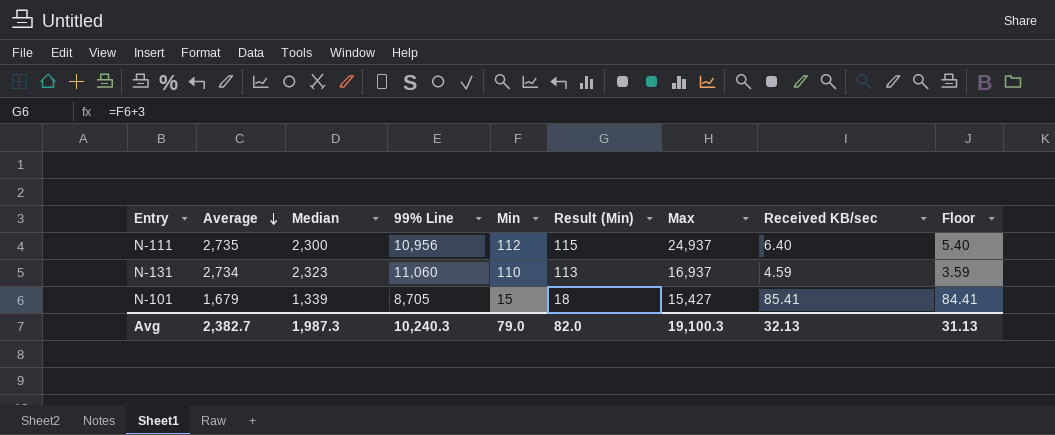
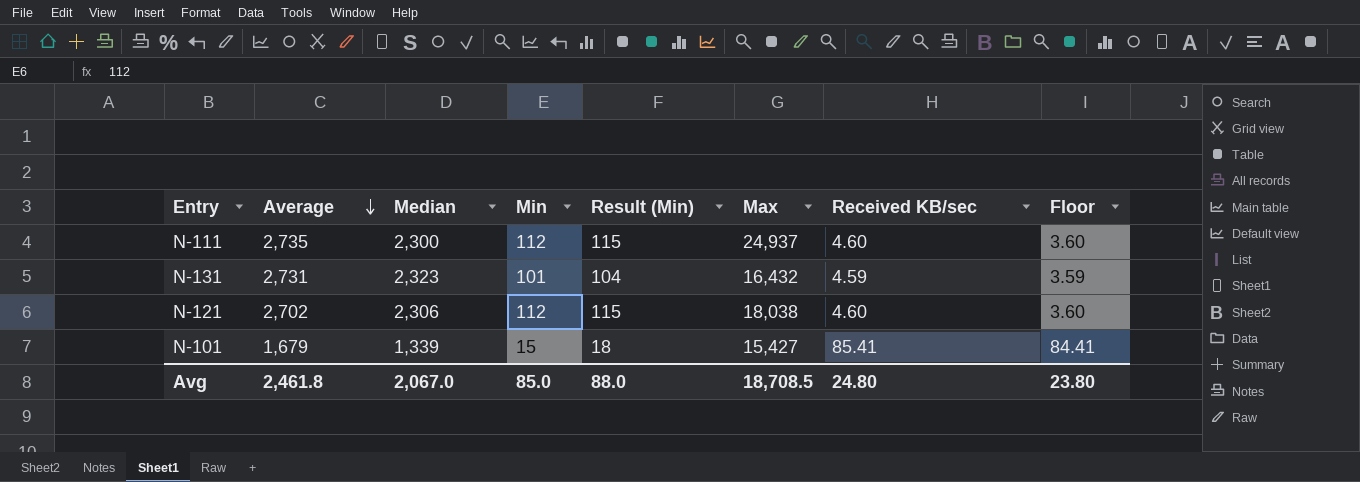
column 99% Line | position: 4 -> none
N-111 | Received KB/sec: 6.40 -> 4.60
N-111 | Floor: 5.40 -> 3.60
N-131 | Average: 2,734 -> 2,731
N-131 | Min: 110 -> 101
N-131 | Result (Min): 113 -> 104
N-131 | Max: 16,937 -> 16,432
row N-121: none -> 2,702 | 2,306 | 112 | 115 | 18,038 | 4.60 | 3.60
Avg | Average: 2,382.7 -> 2,461.8
Avg | Median: 1,987.3 -> 2,067.0
Avg | Min: 79.0 -> 85.0
Avg | Result (Min): 82.0 -> 88.0
Avg | Max: 19,100.3 -> 18,708.5
Avg | Received KB/sec: 32.13 -> 24.80
Avg | Floor: 31.13 -> 23.80

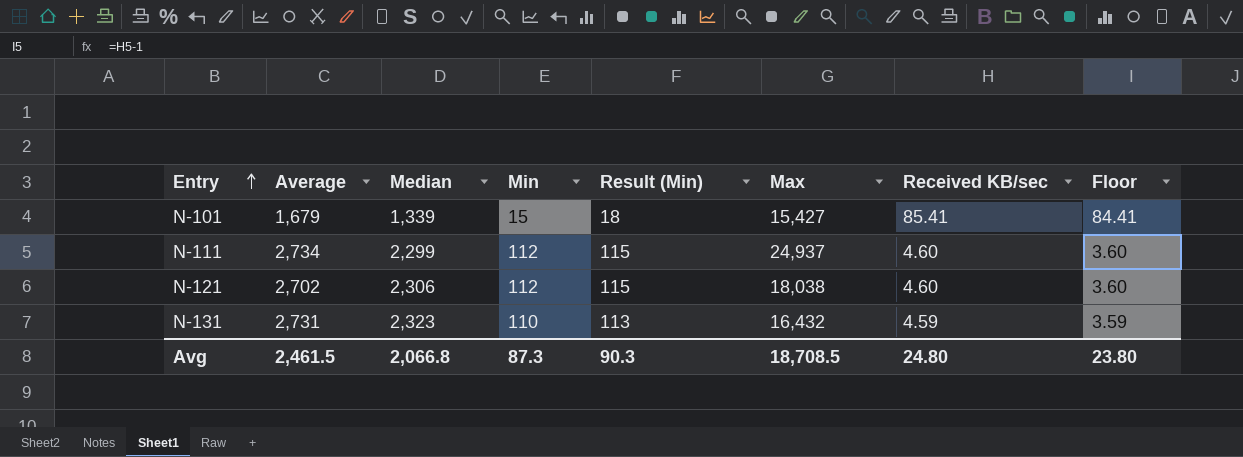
row order: Average descending -> Entry ascending
N-111 | Average: 2,735 -> 2,734
N-111 | Median: 2,300 -> 2,299
N-131 | Min: 101 -> 110
N-131 | Result (Min): 104 -> 113
Avg | Average: 2,461.8 -> 2,461.5
Avg | Median: 2,067.0 -> 2,066.8
Avg | Min: 85.0 -> 87.3
Avg | Result (Min): 88.0 -> 90.3

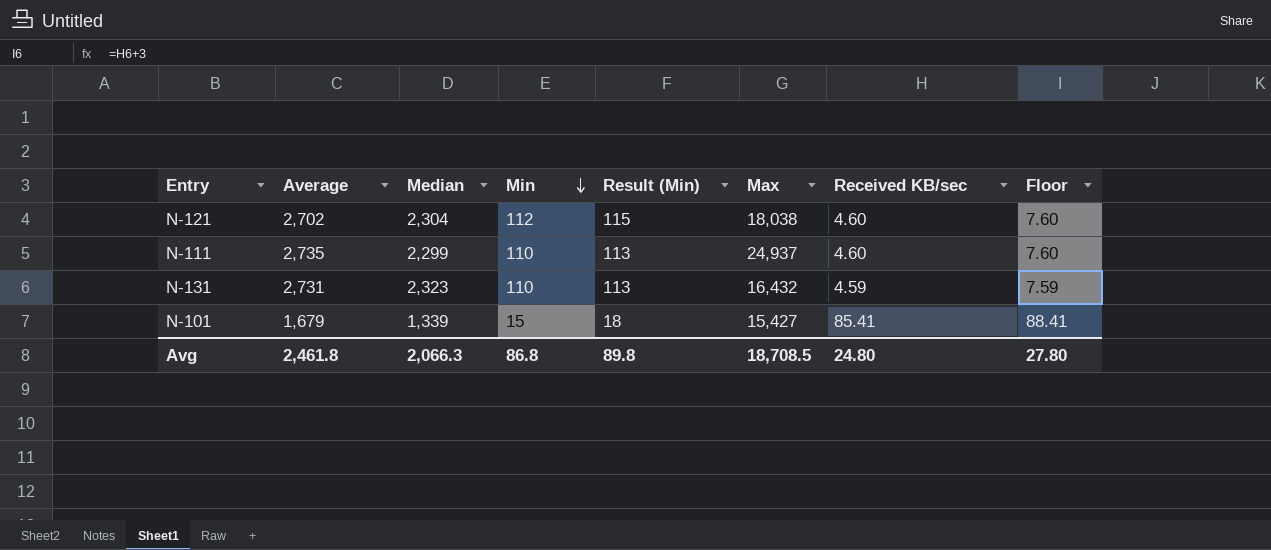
row order: Entry ascending -> Min descending
column Floor | formula: [Received KB/sec] - 1 -> [Received KB/sec] + 3
N-121 | Median: 2,306 -> 2,304
N-111 | Average: 2,734 -> 2,735
N-111 | Min: 112 -> 110
N-111 | Result (Min): 115 -> 113
Avg | Average: 2,461.5 -> 2,461.8
Avg | Median: 2,066.8 -> 2,066.3
Avg | Min: 87.3 -> 86.8
Avg | Result (Min): 90.3 -> 89.8
Avg | Floor: 23.80 -> 27.80

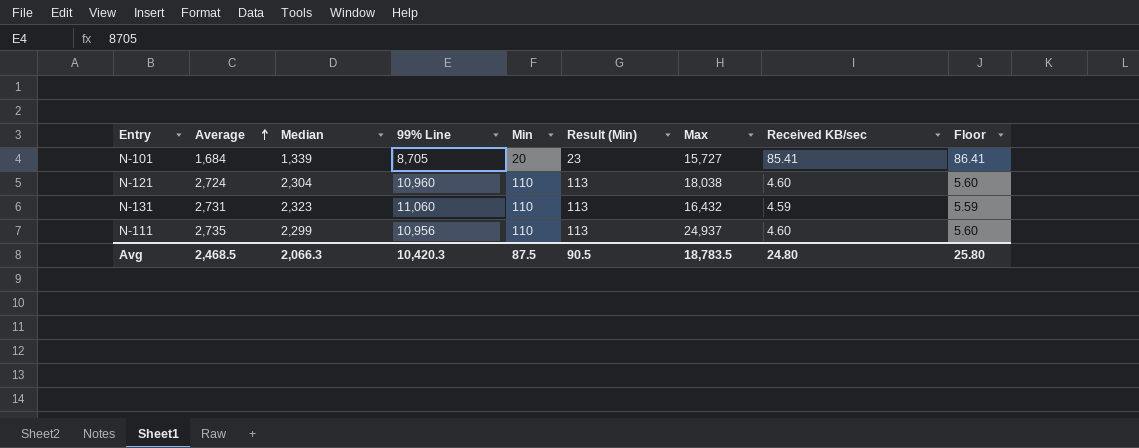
row order: Min descending -> Average ascending
column 99% Line | position: none -> 4
column Floor | formula: [Received KB/sec] + 3 -> [Received KB/sec] + 1
N-101 | Average: 1,679 -> 1,684
N-101 | Min: 15 -> 20
N-101 | Result (Min): 18 -> 23
N-101 | Max: 15,427 -> 15,727
N-121 | Average: 2,702 -> 2,724
N-121 | Min: 112 -> 110
N-121 | Result (Min): 115 -> 113
Avg | Average: 2,461.8 -> 2,468.5
Avg | Min: 86.8 -> 87.5
Avg | Result (Min): 89.8 -> 90.5
Avg | Max: 18,708.5 -> 18,783.5
Avg | Floor: 27.80 -> 25.80

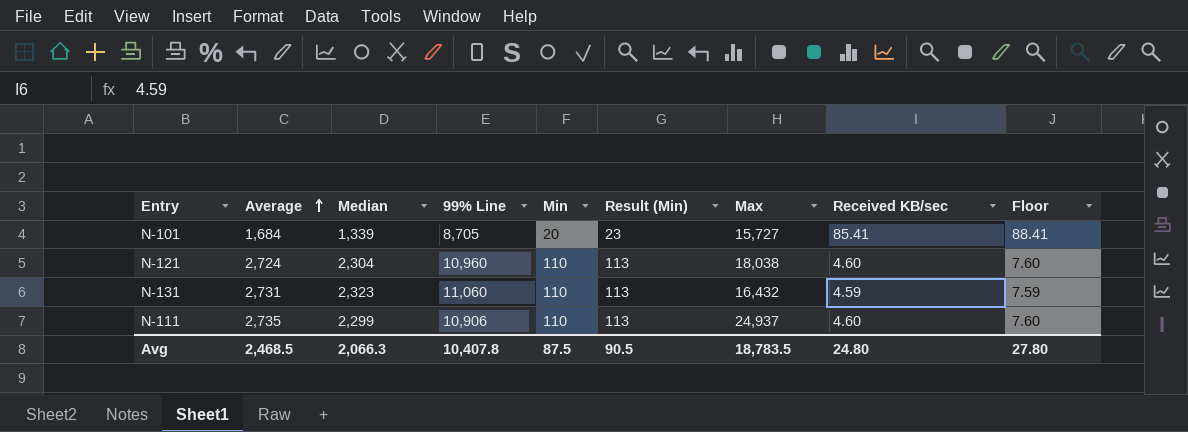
column Floor | formula: [Received KB/sec] + 1 -> [Received KB/sec] + 3
N-111 | 99% Line: 10,956 -> 10,906
Avg | 99% Line: 10,420.3 -> 10,407.8
Avg | Floor: 25.80 -> 27.80

